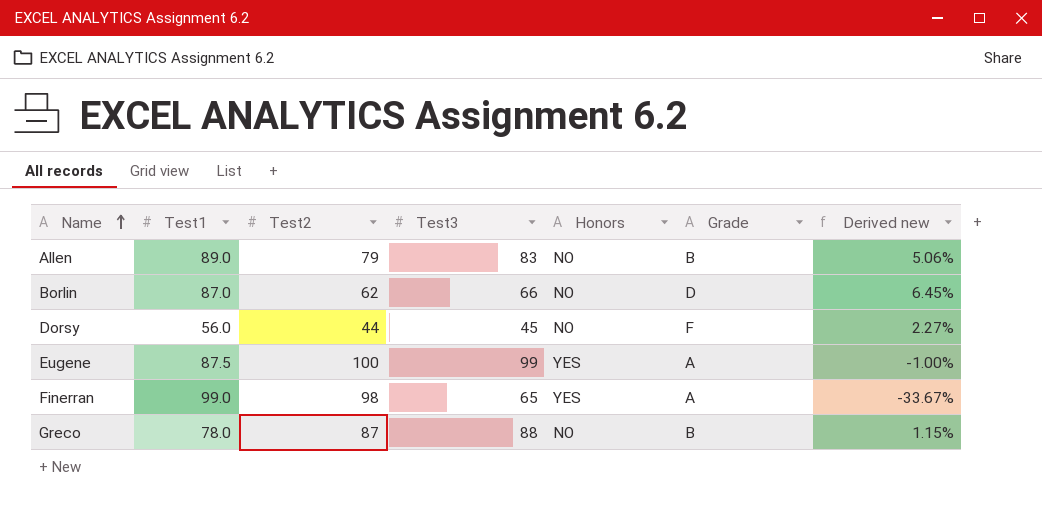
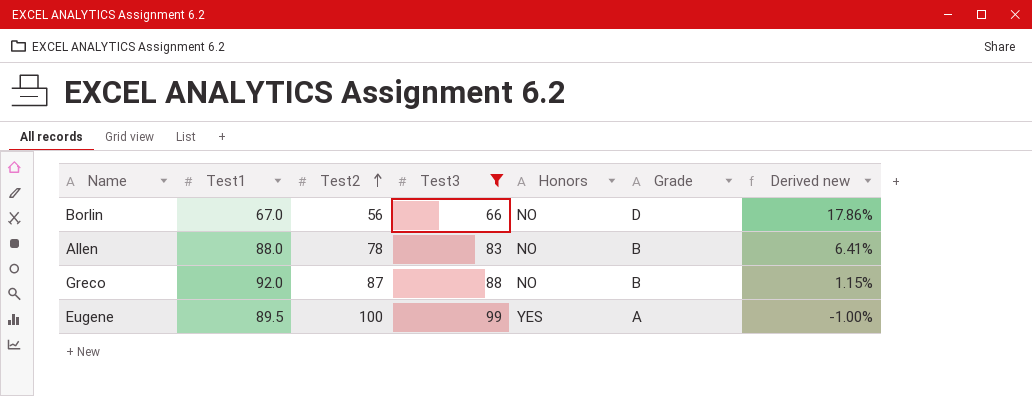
filter: none -> Test3 >= 66
row order: Name ascending -> Test2 ascending
Borlin | Test1: 87.0 -> 67.0
Borlin | Test2: 62 -> 56
Borlin | Derived new: 6.45% -> 17.86%
Allen | Test1: 89.0 -> 88.0
Allen | Test2: 79 -> 78
Allen | Derived new: 5.06% -> 6.41%
Greco | Test1: 78.0 -> 92.0
Eugene | Test1: 87.5 -> 89.5

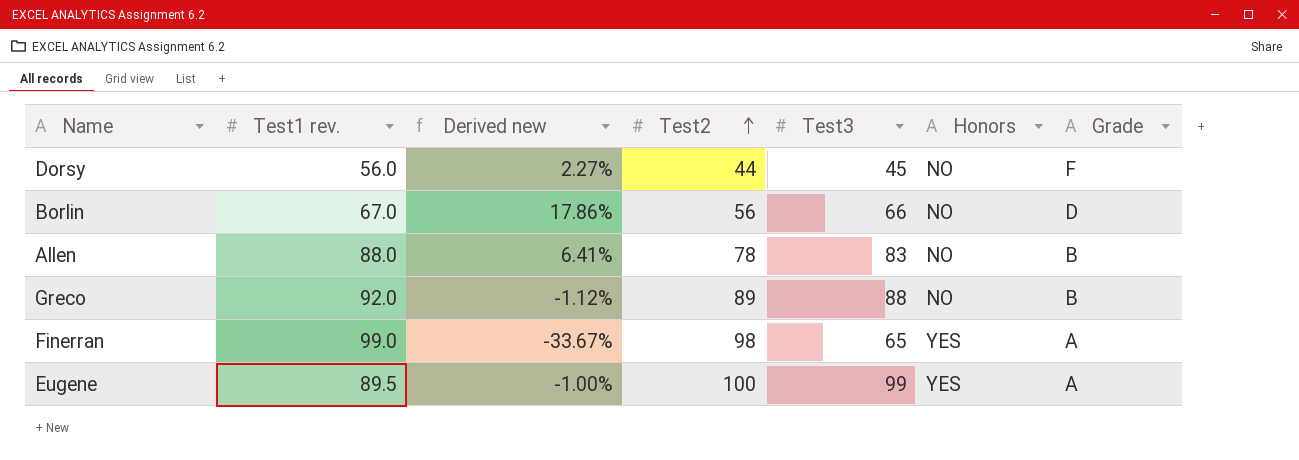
filter: Test3 >= 66 -> none
column name: Test1 -> Test1 rev.
column Derived new | position: 7 -> 3
Greco | Derived new: 1.15% -> -1.12%
Greco | Test2: 87 -> 89

